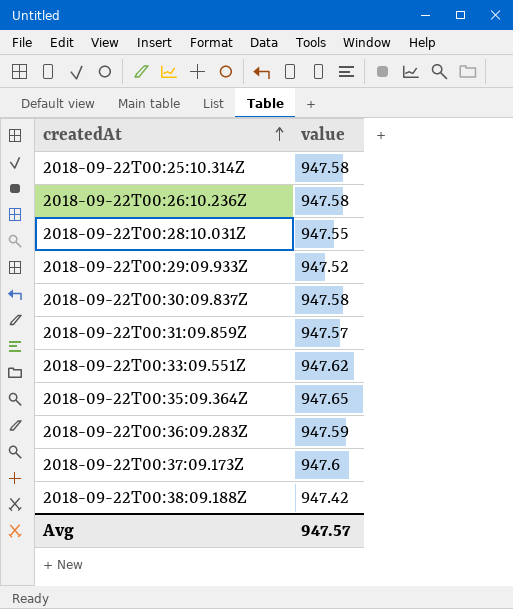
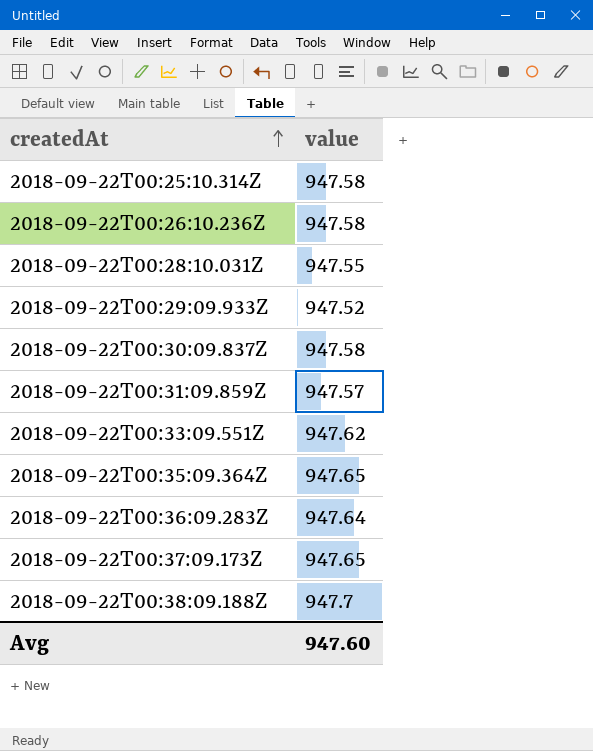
2018-09-22T00:36:09.283Z | value: 947.59 -> 947.64
2018-09-22T00:37:09.173Z | value: 947.6 -> 947.65
2018-09-22T00:38:09.188Z | value: 947.42 -> 947.7
Avg | value: 947.57 -> 947.60

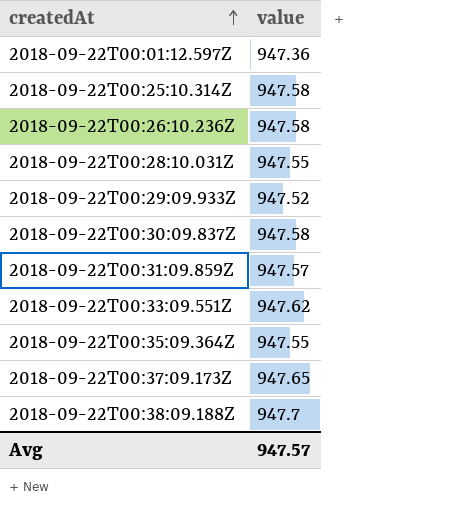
row 2018-09-22T00:36:09.283Z: 947.64 -> none
row 2018-09-22T00:01:12.597Z: none -> 947.36
2018-09-22T00:35:09.364Z | value: 947.65 -> 947.55
Avg | value: 947.60 -> 947.57

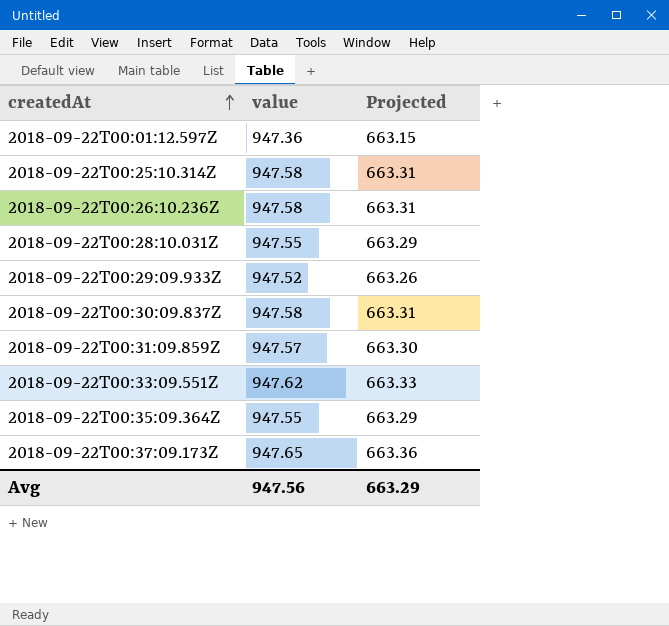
column Projected | formula: none -> [value] * 0.7
row 2018-09-22T00:38:09.188Z: 947.7 -> none
Avg | value: 947.57 -> 947.56

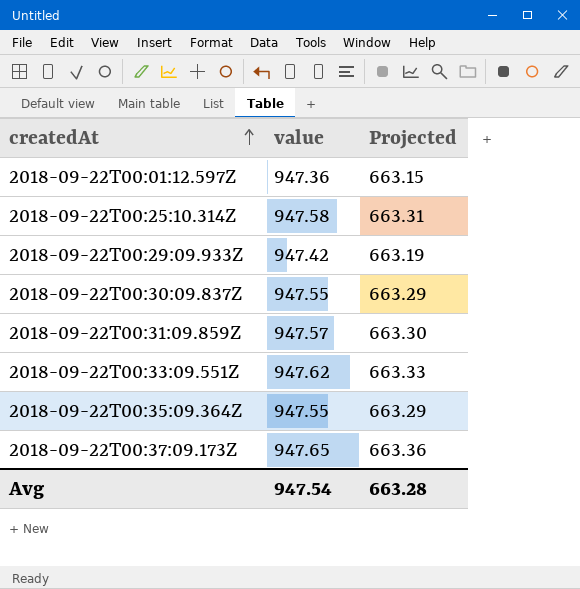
row 2018-09-22T00:26:10.236Z: 947.58 | 663.31 -> none
row 2018-09-22T00:28:10.031Z: 947.55 | 663.29 -> none
2018-09-22T00:29:09.933Z | value: 947.52 -> 947.42
2018-09-22T00:29:09.933Z | Projected: 663.26 -> 663.19
2018-09-22T00:30:09.837Z | value: 947.58 -> 947.55
2018-09-22T00:30:09.837Z | Projected: 663.31 -> 663.29
Avg | value: 947.56 -> 947.54
Avg | Projected: 663.29 -> 663.28

